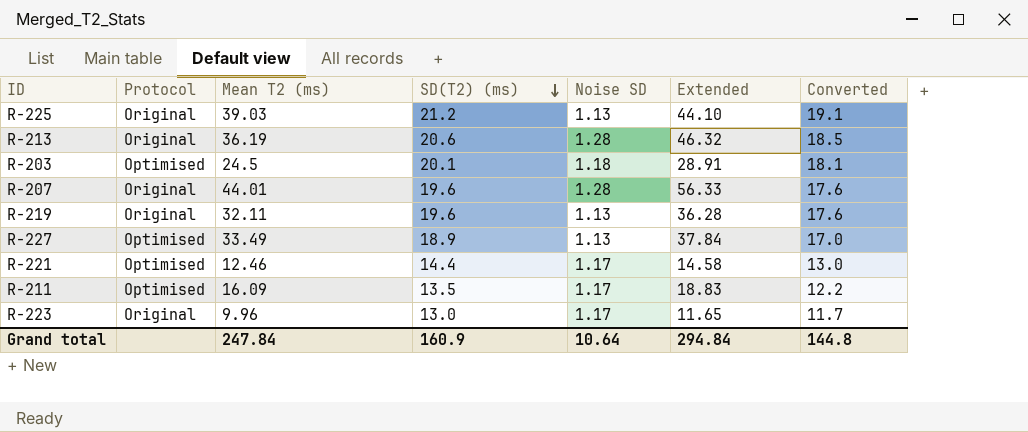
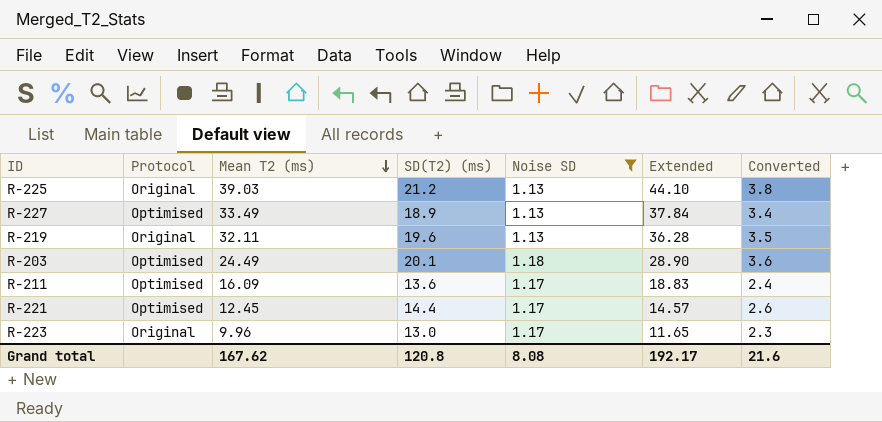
filter: none -> Noise SD != 1.28
row order: SD(T2) (ms) descending -> Mean T2 (ms) descending
column Converted | formula: [SD(T2) (ms)] * 0.9 -> [SD(T2) (ms)] * 0.18
R-203 | Mean T2 (ms): 24.5 -> 24.49
R-203 | Extended: 28.91 -> 28.90
R-211 | SD(T2) (ms): 13.5 -> 13.6
R-221 | Mean T2 (ms): 12.46 -> 12.45
R-221 | Extended: 14.58 -> 14.57
Grand total | Mean T2 (ms): 247.84 -> 167.62
Grand total | SD(T2) (ms): 160.9 -> 120.8
Grand total | Noise SD: 10.64 -> 8.08
Grand total | Extended: 294.84 -> 192.17
Grand total | Converted: 144.8 -> 21.6

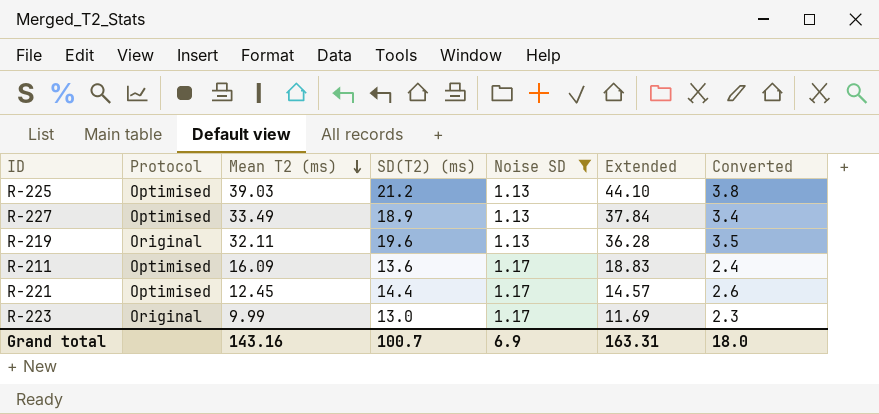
row R-203: Optimised | 24.49 | 20.1 | 1.18 | 28.90 | 3.6 -> none
R-225 | Protocol: Original -> Optimised
R-223 | Mean T2 (ms): 9.96 -> 9.99
R-223 | Extended: 11.65 -> 11.69
Grand total | Mean T2 (ms): 167.62 -> 143.16
Grand total | SD(T2) (ms): 120.8 -> 100.7
Grand total | Noise SD: 8.08 -> 6.9
Grand total | Extended: 192.17 -> 163.31
Grand total | Converted: 21.6 -> 18.0

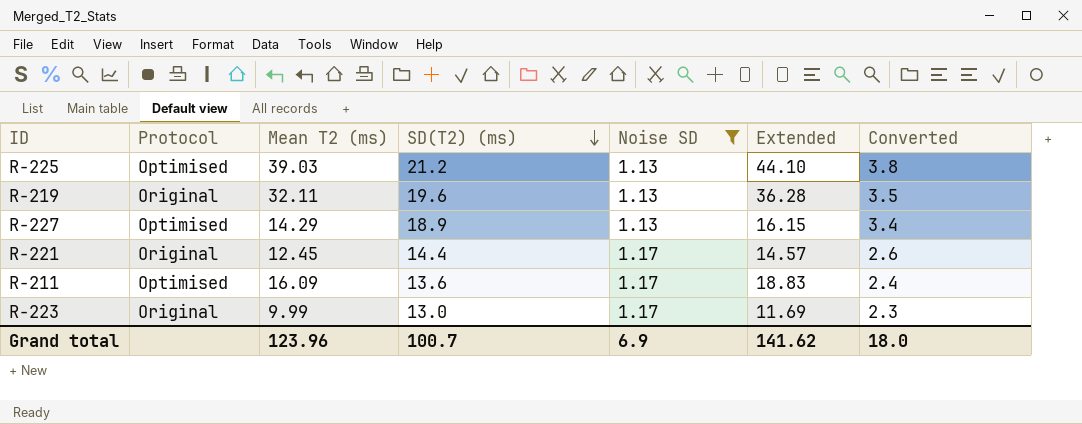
row order: Mean T2 (ms) descending -> SD(T2) (ms) descending
R-227 | Mean T2 (ms): 33.49 -> 14.29
R-227 | Extended: 37.84 -> 16.15
R-221 | Protocol: Optimised -> Original
Grand total | Mean T2 (ms): 143.16 -> 123.96
Grand total | Extended: 163.31 -> 141.62

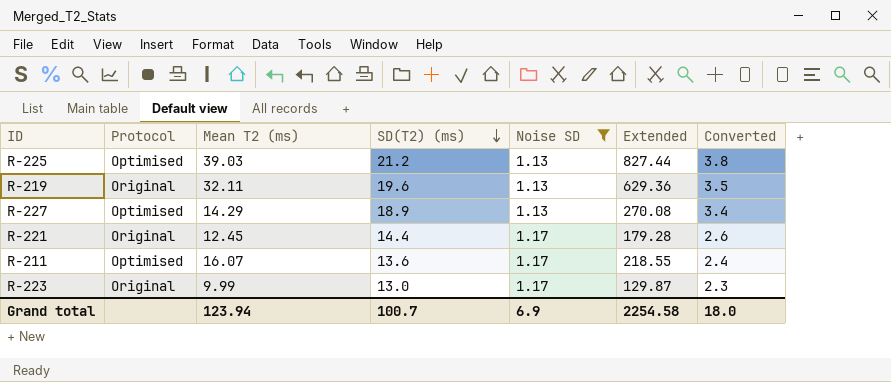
column Extended | formula: [Mean T2 (ms)] * [Noise SD] -> [Mean T2 (ms)] * [SD(T2) (ms)]
R-211 | Mean T2 (ms): 16.09 -> 16.07
Grand total | Mean T2 (ms): 123.96 -> 123.94
Grand total | Extended: 141.62 -> 2254.58

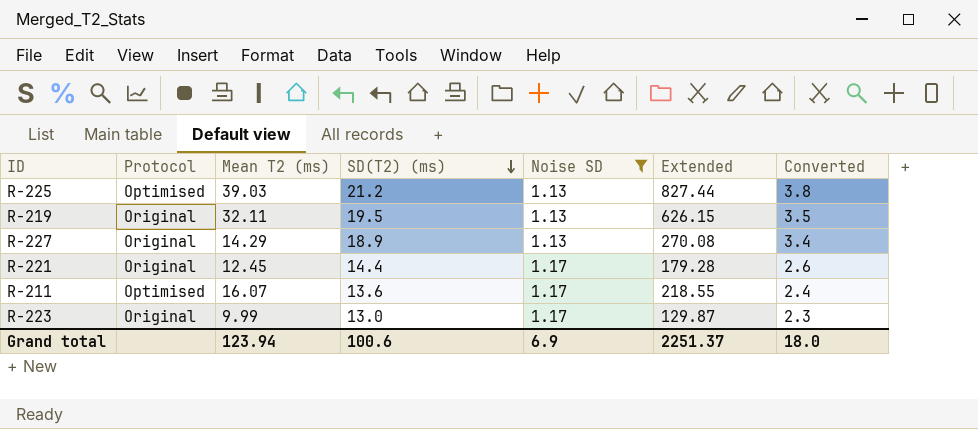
R-219 | SD(T2) (ms): 19.6 -> 19.5
R-219 | Extended: 629.36 -> 626.15
R-227 | Protocol: Optimised -> Original
Grand total | SD(T2) (ms): 100.7 -> 100.6
Grand total | Extended: 2254.58 -> 2251.37

